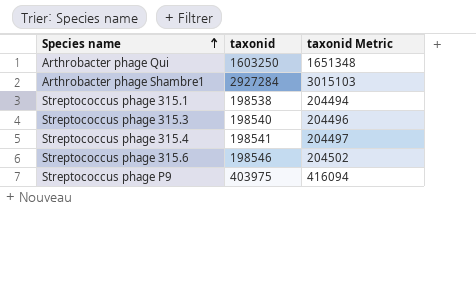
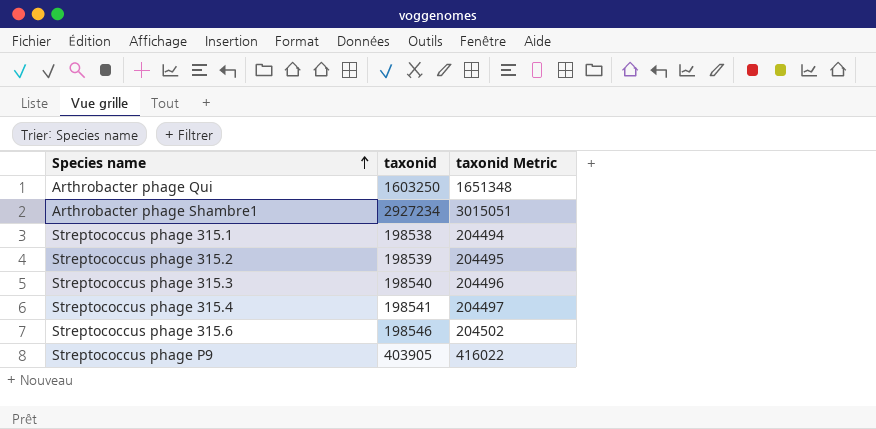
Arthrobacter phage Shambre1 | taxonid: 2927284 -> 2927234
Arthrobacter phage Shambre1 | taxonid Metric: 3015103 -> 3015051
row Streptococcus phage 315.2: none -> 198539 | 204495
Streptococcus phage P9 | taxonid: 403975 -> 403905
Streptococcus phage P9 | taxonid Metric: 416094 -> 416022

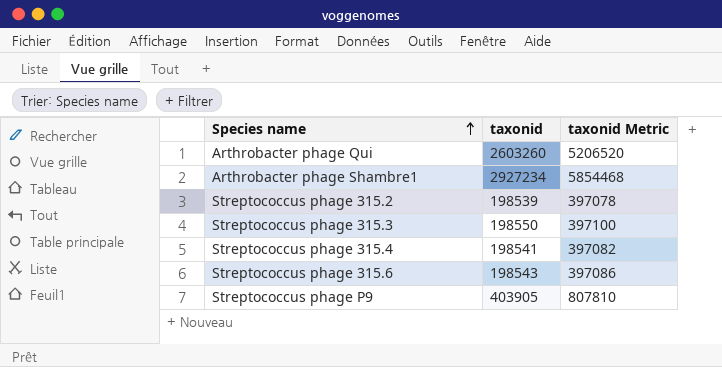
column taxonid Metric | formula: [taxonid] * 1.03 -> [taxonid] * 2
row Streptococcus phage 315.1: 198538 | 204494 -> none
Arthrobacter phage Qui | taxonid: 1603250 -> 2603260
Streptococcus phage 315.3 | taxonid: 198540 -> 198550
Streptococcus phage 315.6 | taxonid: 198546 -> 198543

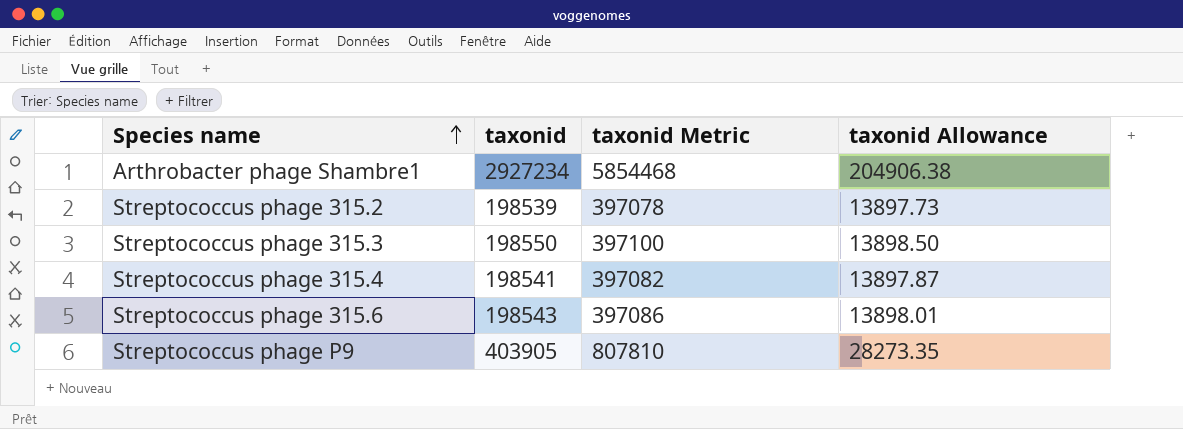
column taxonid Allowance | formula: none -> [taxonid] * 0.07
row Arthrobacter phage Qui: 2603260 | 5206520 -> none

